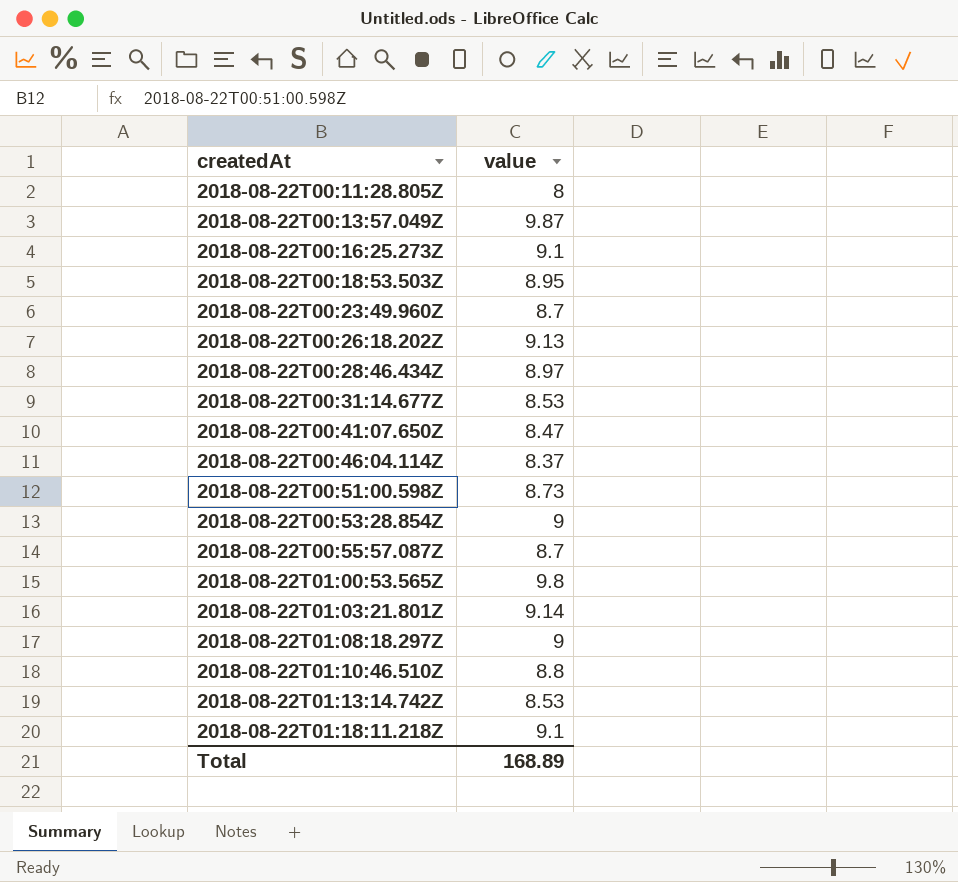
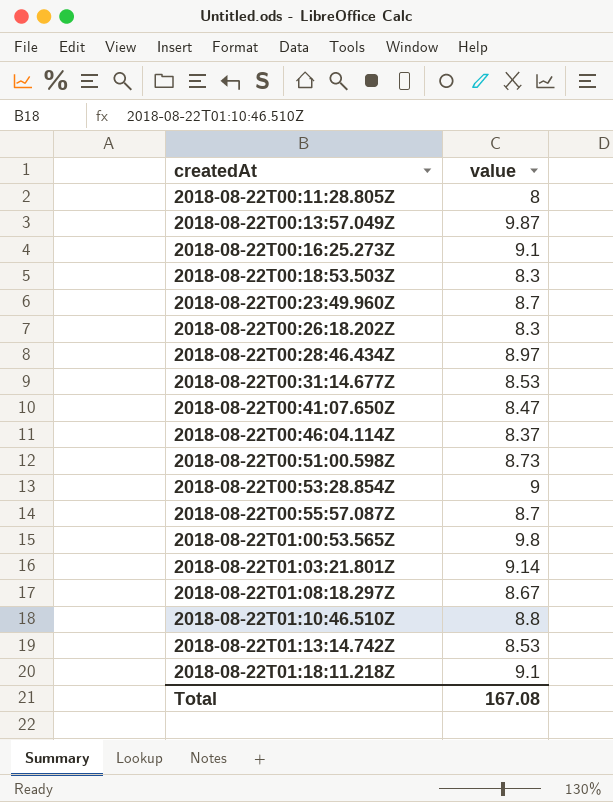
2018-08-22T00:18:53.503Z | value: 8.95 -> 8.3
2018-08-22T00:26:18.202Z | value: 9.13 -> 8.3
2018-08-22T01:08:18.297Z | value: 9 -> 8.67
Total | value: 168.89 -> 167.08

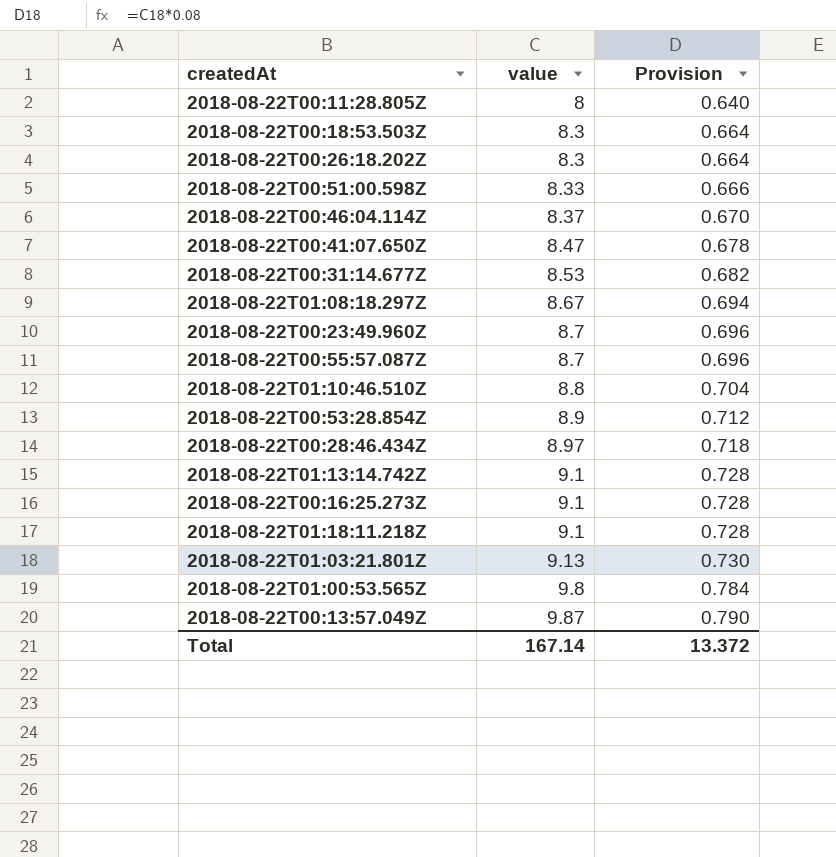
row order: createdAt ascending -> value ascending
column Provision | formula: none -> [value] * 0.08
2018-08-22T00:51:00.598Z | value: 8.73 -> 8.33
2018-08-22T00:53:28.854Z | value: 9 -> 8.9
2018-08-22T01:13:14.742Z | value: 8.53 -> 9.1
2018-08-22T01:03:21.801Z | value: 9.14 -> 9.13
Total | value: 167.08 -> 167.14

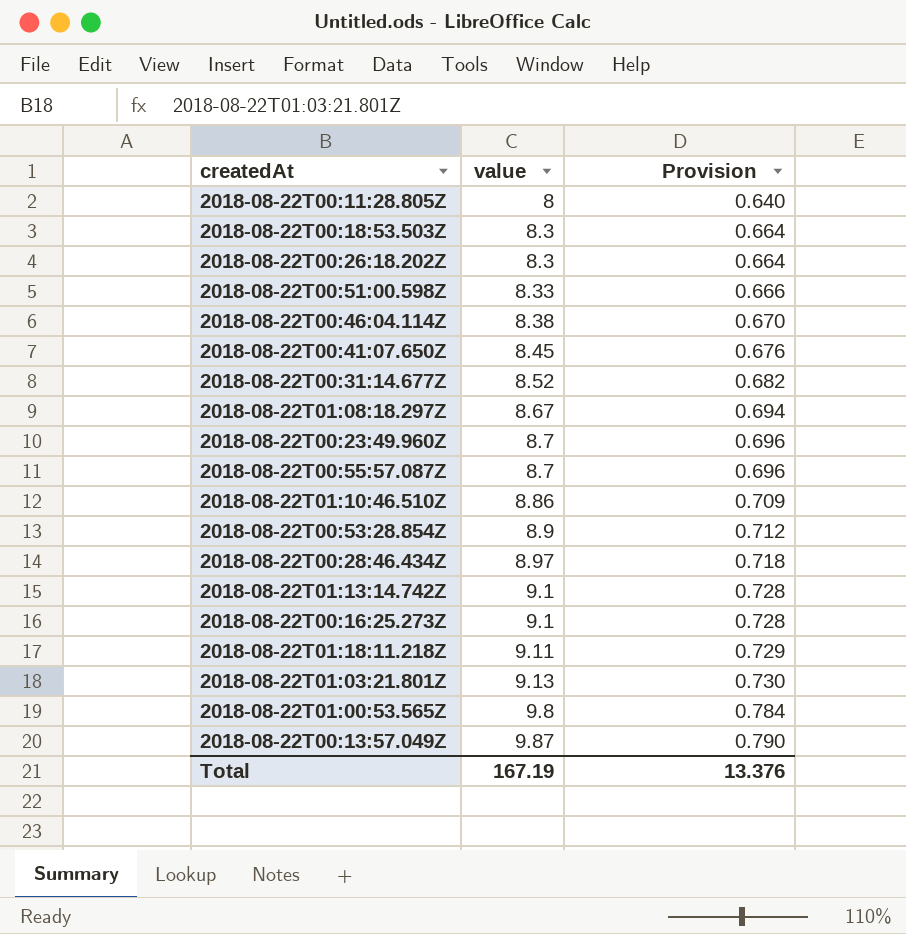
2018-08-22T00:46:04.114Z | value: 8.37 -> 8.38
2018-08-22T00:41:07.650Z | value: 8.47 -> 8.45
2018-08-22T00:41:07.650Z | Provision: 0.678 -> 0.676
2018-08-22T00:31:14.677Z | value: 8.53 -> 8.52
2018-08-22T01:10:46.510Z | value: 8.8 -> 8.86
2018-08-22T01:10:46.510Z | Provision: 0.704 -> 0.709
2018-08-22T01:18:11.218Z | value: 9.1 -> 9.11
2018-08-22T01:18:11.218Z | Provision: 0.728 -> 0.729
Total | value: 167.14 -> 167.19
Total | Provision: 13.372 -> 13.376

